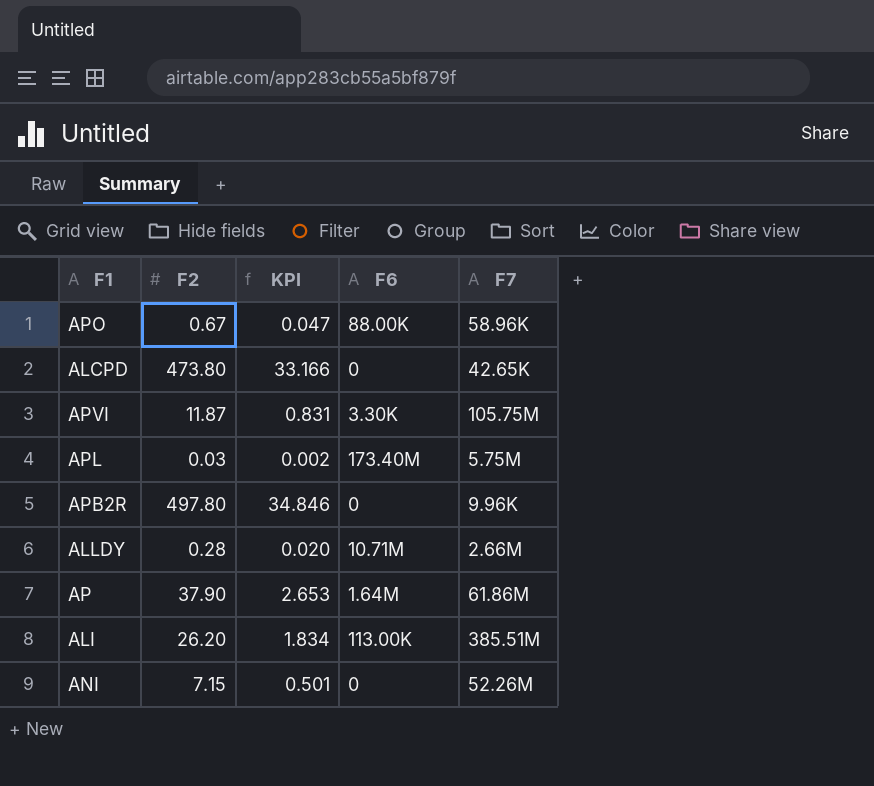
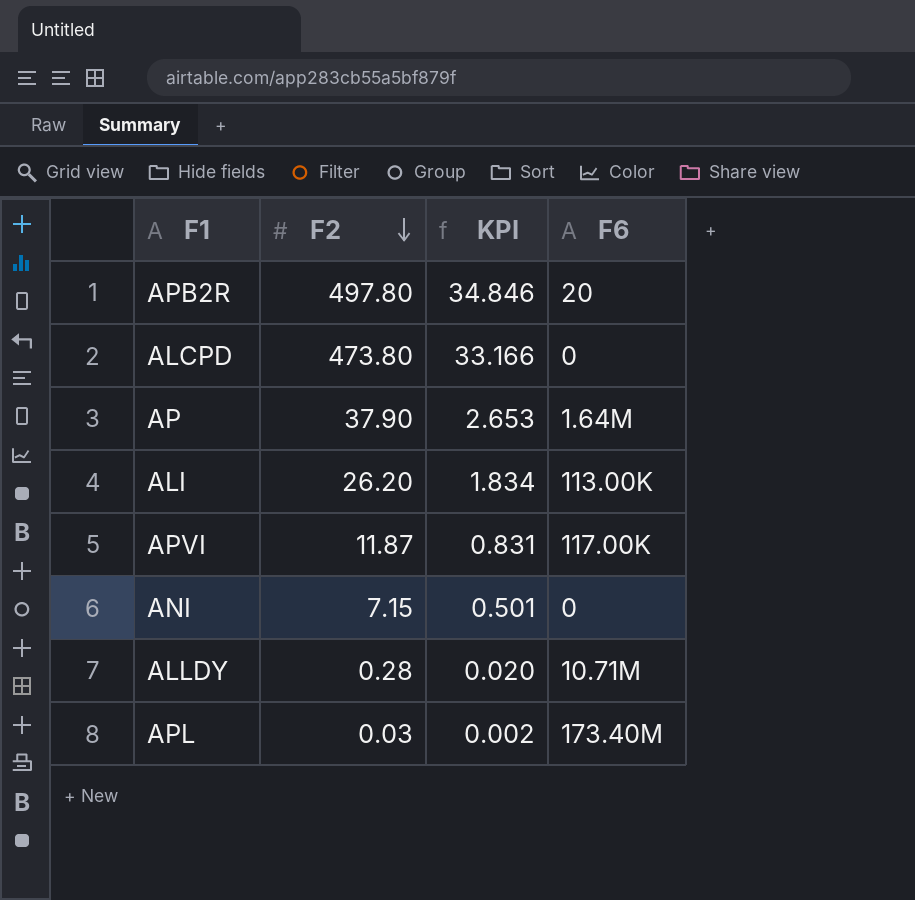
row order: none -> F2 descending
column F7 | position: 5 -> none
row APO: 0.67 | 0.047 | 88.00K | 58.96K -> none
APB2R | F6: 0 -> 20
APVI | F6: 3.30K -> 117.00K

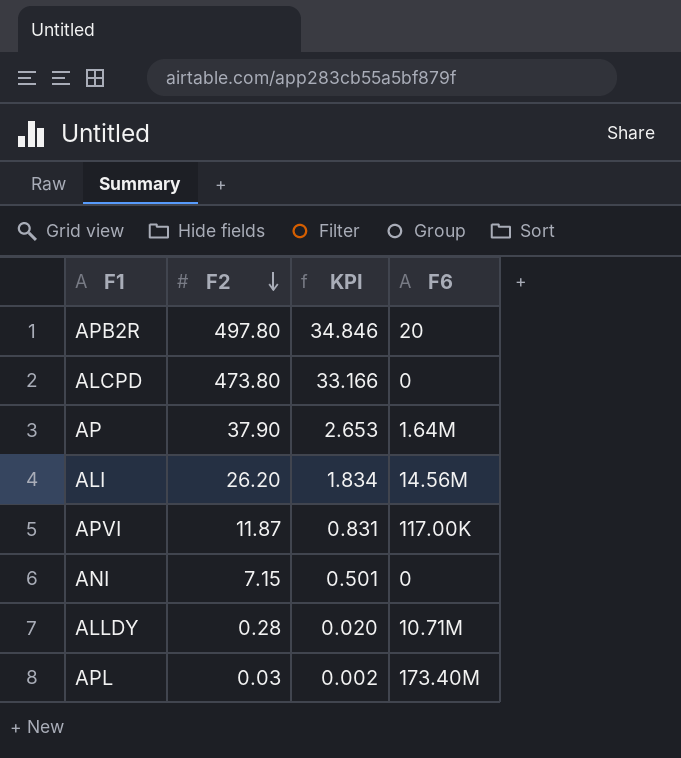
ALI | F6: 113.00K -> 14.56M

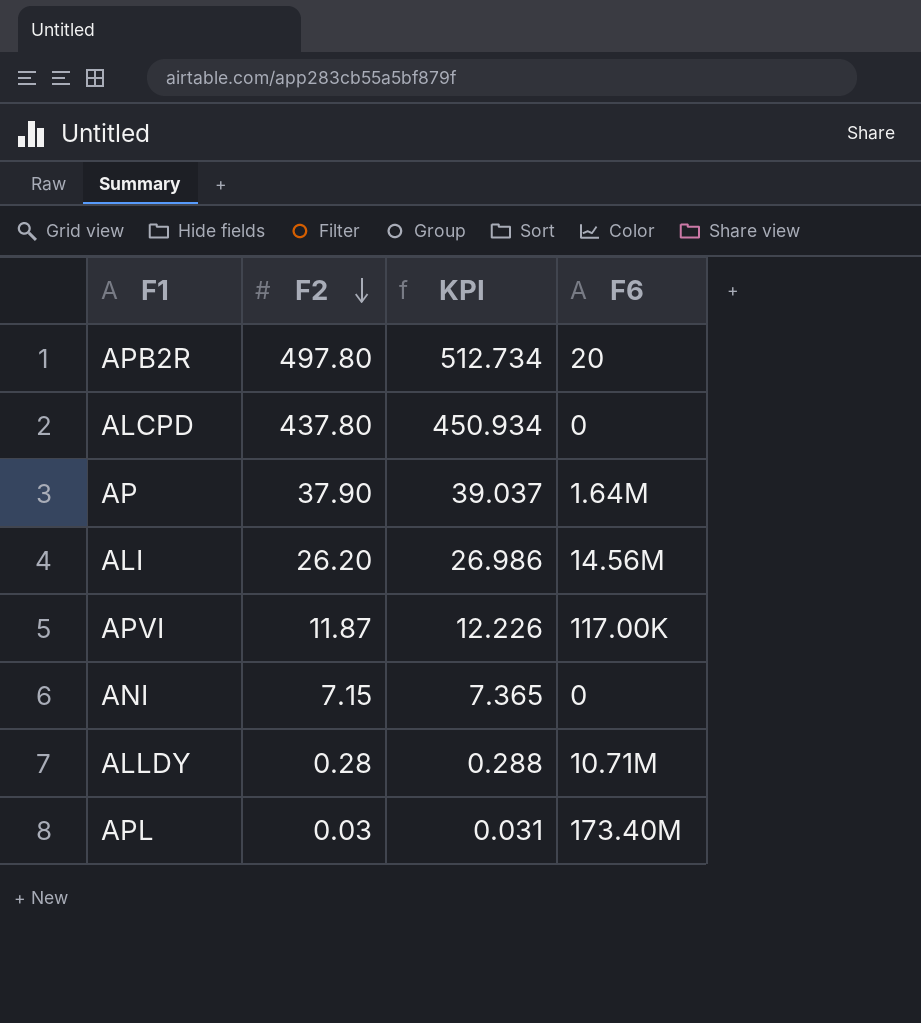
column KPI | formula: [F2] * 0.07 -> [F2] * 1.03
ALCPD | F2: 473.80 -> 437.80

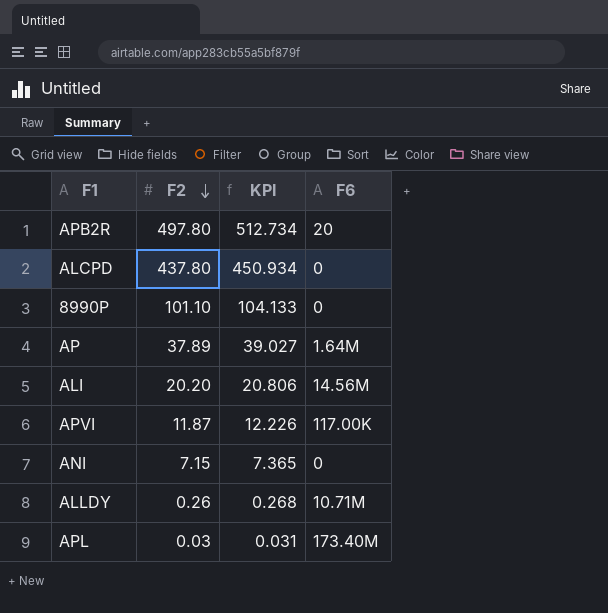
row 8990P: none -> 101.10 | 104.133 | 0
AP | F2: 37.90 -> 37.89
AP | KPI: 39.037 -> 39.027
ALI | F2: 26.20 -> 20.20
ALI | KPI: 26.986 -> 20.806
ALLDY | F2: 0.28 -> 0.26
ALLDY | KPI: 0.288 -> 0.268

